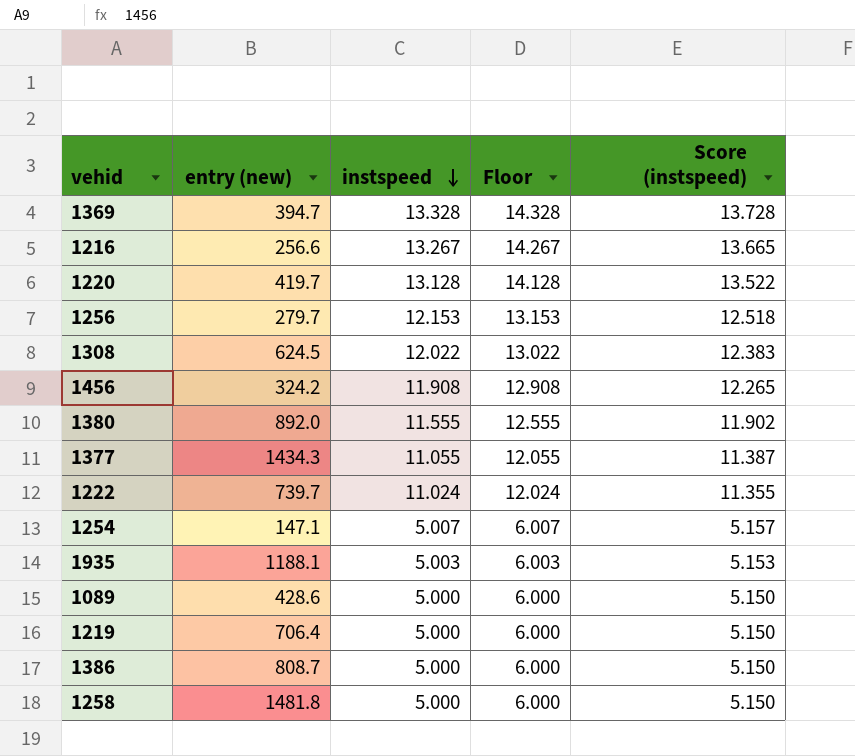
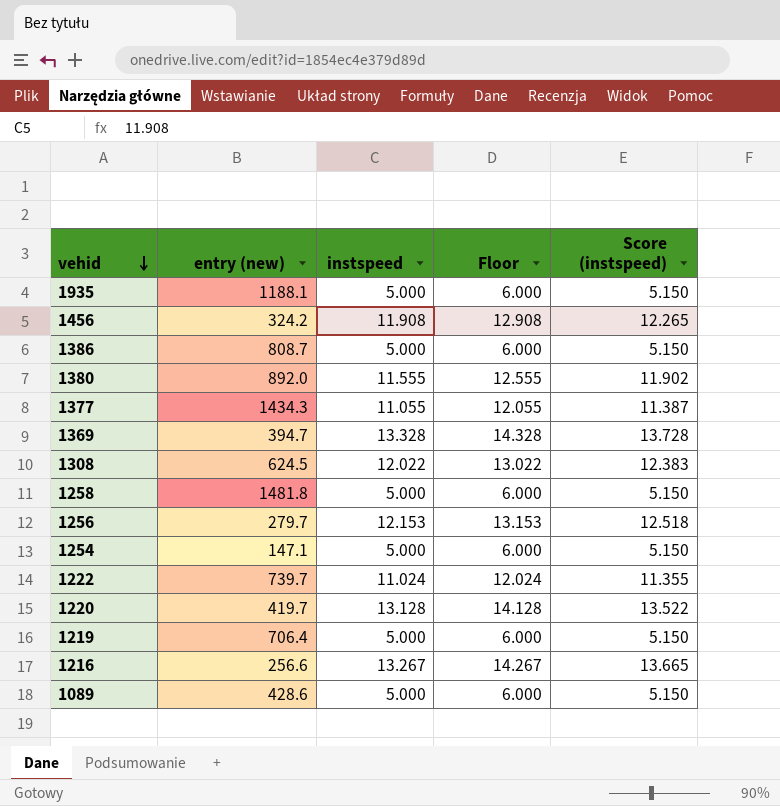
row order: instspeed descending -> vehid descending
1935 | instspeed: 5.003 -> 5.000
1935 | Floor: 6.003 -> 6.000
1935 | Score (instspeed): 5.153 -> 5.150
1254 | instspeed: 5.007 -> 5.000
1254 | Floor: 6.007 -> 6.000
1254 | Score (instspeed): 5.157 -> 5.150

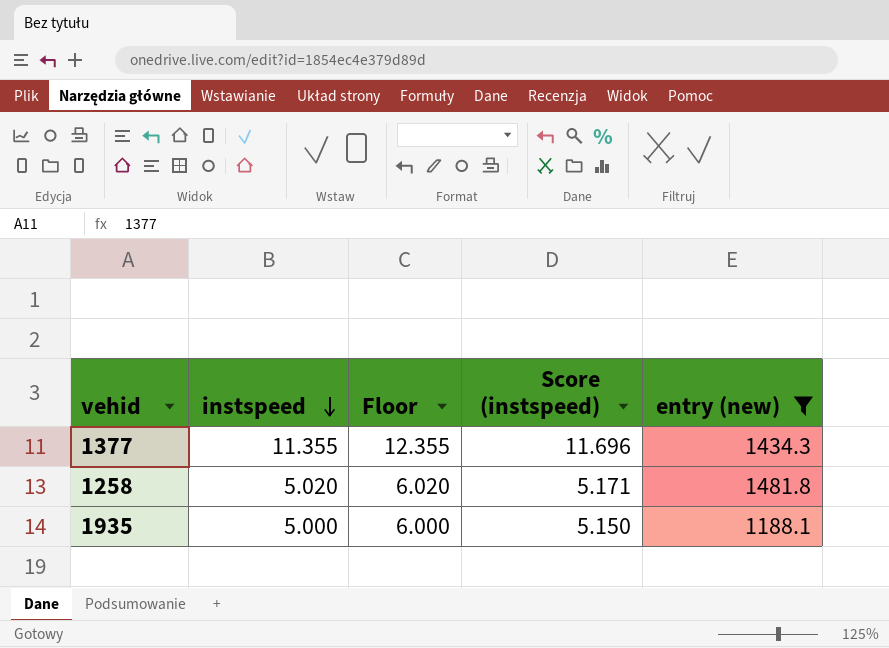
filter: none -> entry (new) >= 1188.1
row order: vehid descending -> instspeed descending
column entry (new) | position: 2 -> 5
1377 | instspeed: 11.055 -> 11.355
1377 | Floor: 12.055 -> 12.355
1377 | Score (instspeed): 11.387 -> 11.696
1258 | instspeed: 5.000 -> 5.020
1258 | Floor: 6.000 -> 6.020
1258 | Score (instspeed): 5.150 -> 5.171

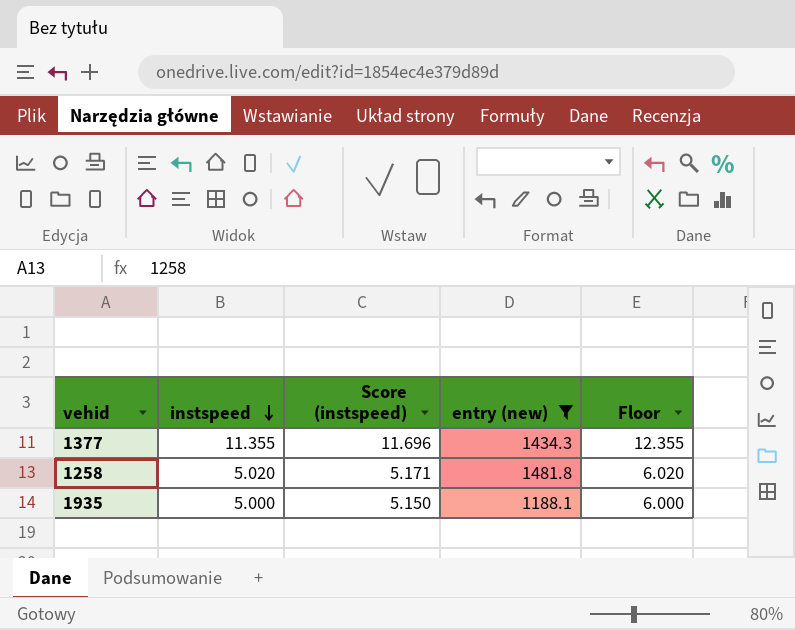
column Floor | position: 3 -> 5

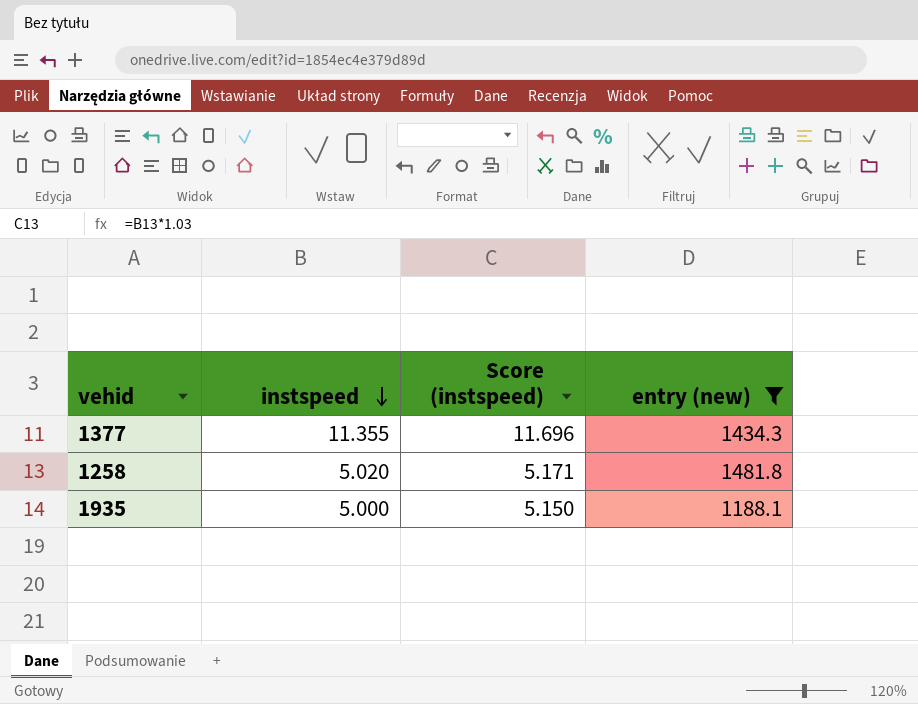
column Floor | formula: [instspeed] + 1 -> none

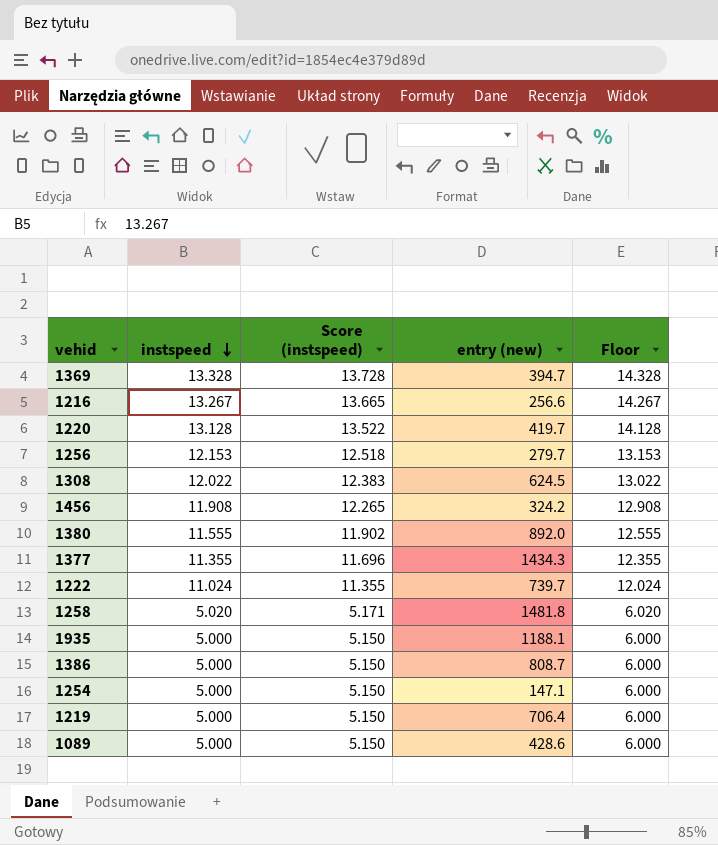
filter: entry (new) >= 1188.1 -> none
column Floor | formula: none -> [instspeed] + 1

